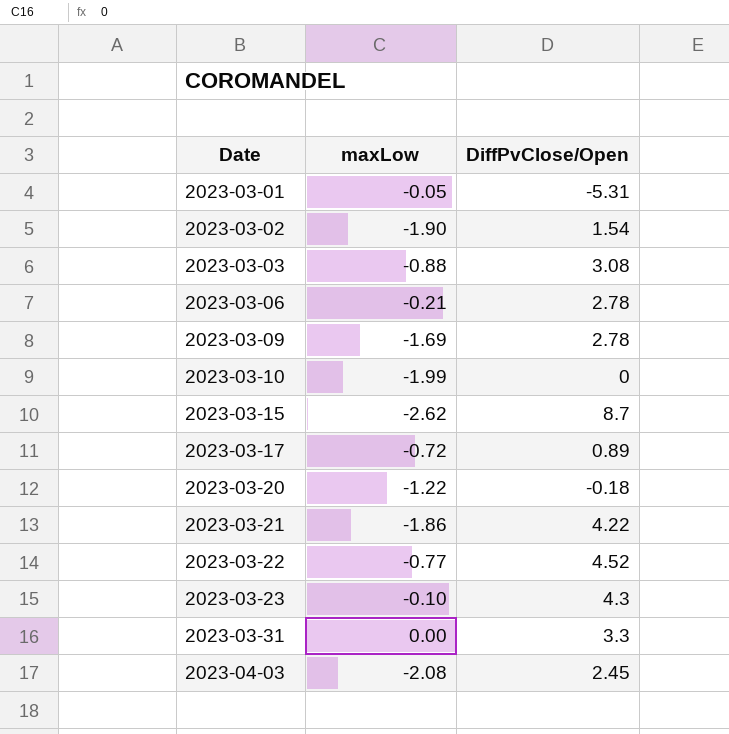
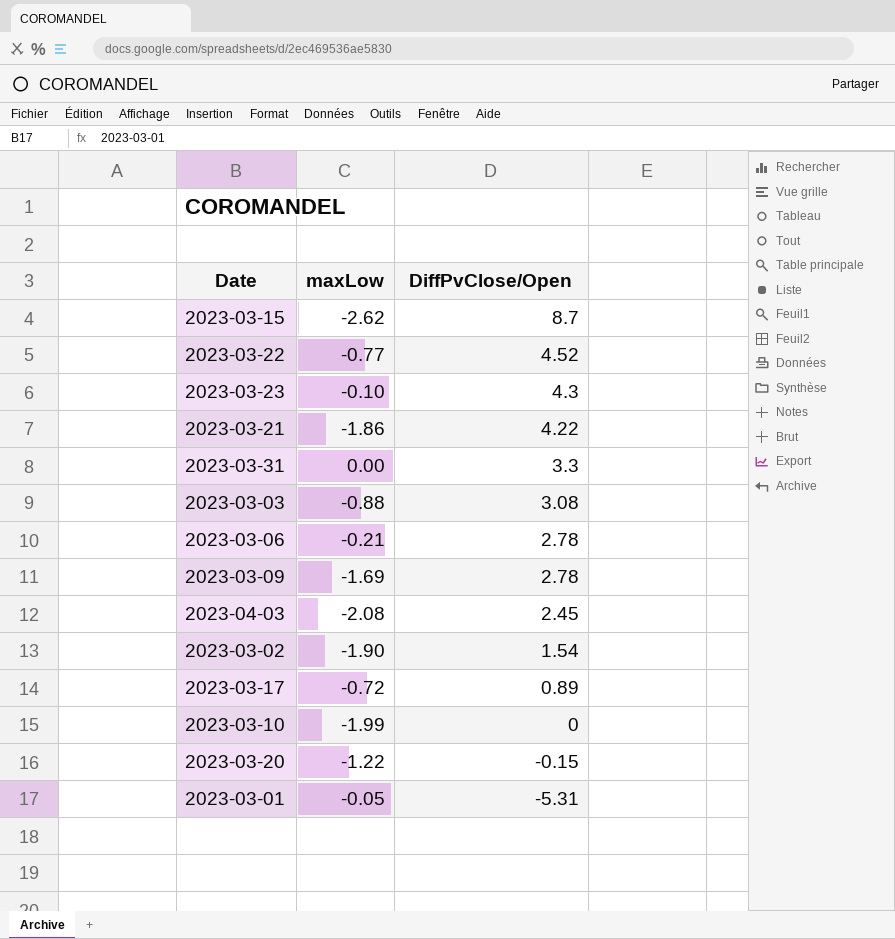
row order: Date ascending -> DiffPvClose/Open descending
2023-03-20 | DiffPvClose/Open: -0.18 -> -0.15

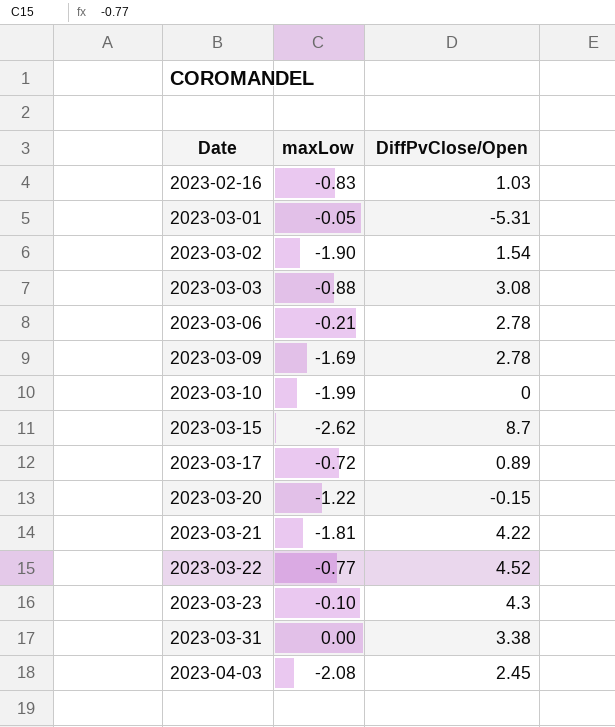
row order: DiffPvClose/Open descending -> Date ascending
row 2023-02-16: none -> -0.83 | 1.03
2023-03-21 | maxLow: -1.86 -> -1.81
2023-03-31 | DiffPvClose/Open: 3.3 -> 3.38

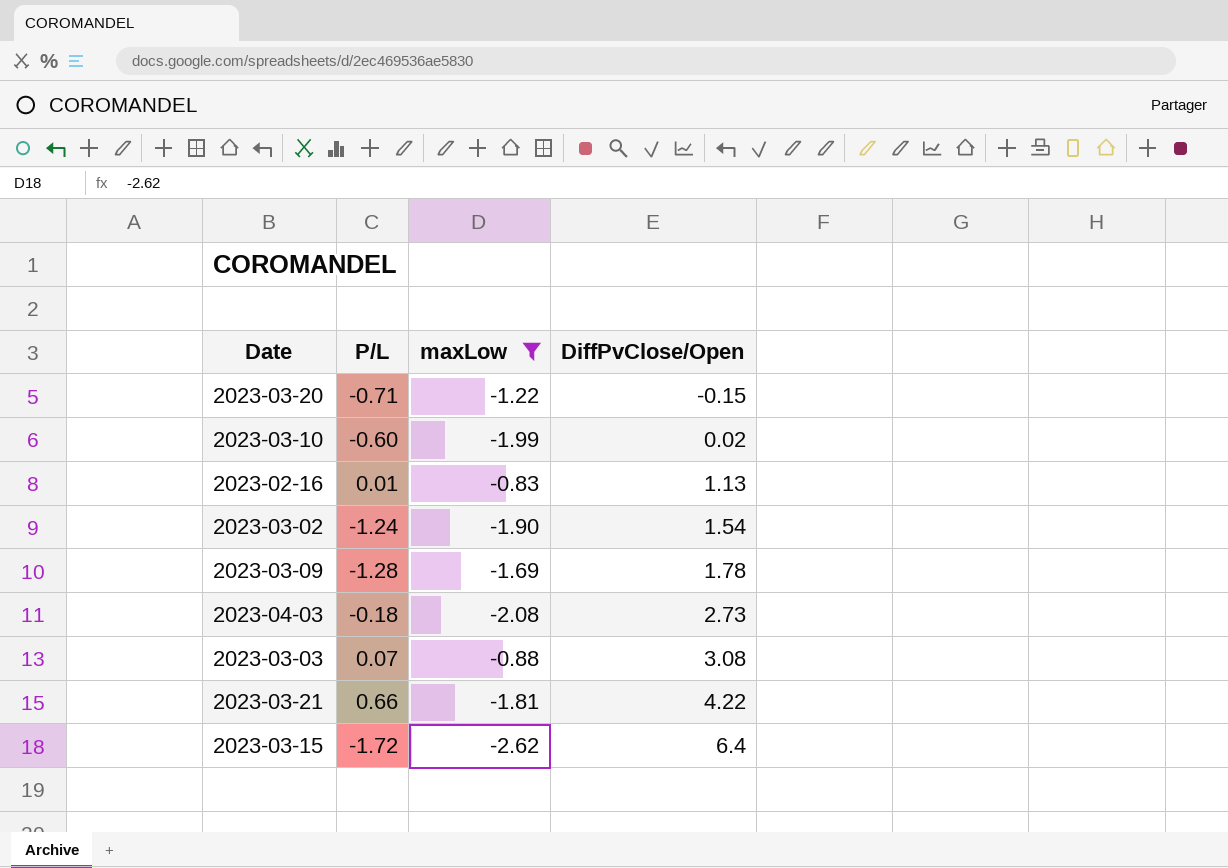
filter: none -> maxLow <= -0.83
row order: Date ascending -> DiffPvClose/Open ascending
column P/L | position: none -> 2
2023-03-10 | DiffPvClose/Open: 0 -> 0.02
2023-02-16 | DiffPvClose/Open: 1.03 -> 1.13
2023-03-09 | DiffPvClose/Open: 2.78 -> 1.78
2023-04-03 | DiffPvClose/Open: 2.45 -> 2.73
2023-03-15 | DiffPvClose/Open: 8.7 -> 6.4

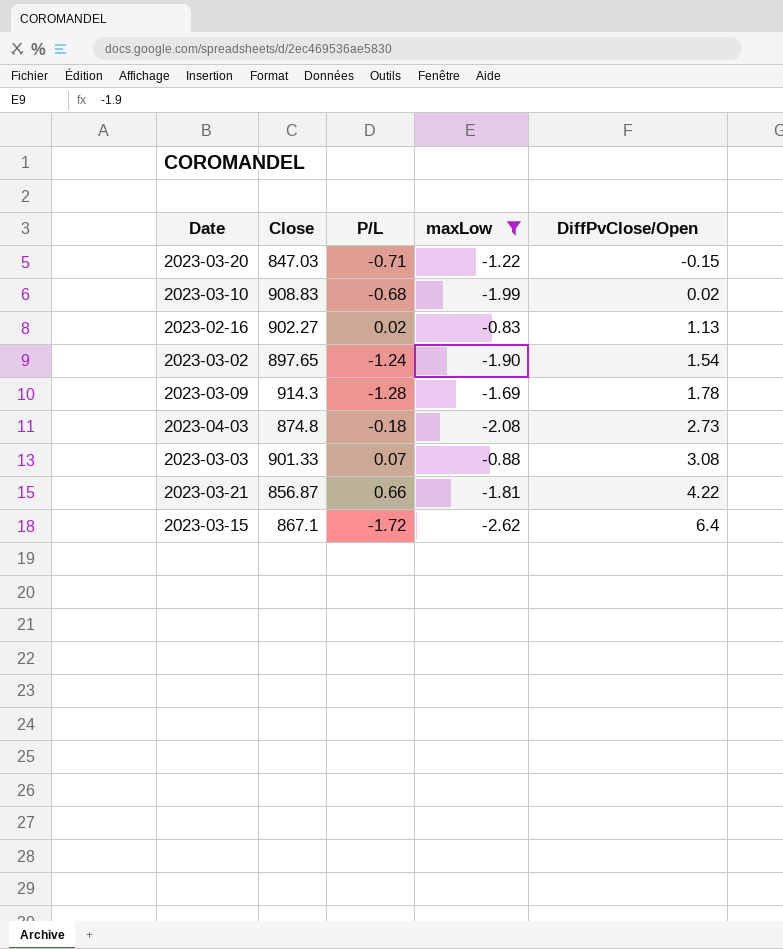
column Close | position: none -> 2
2023-03-10 | P/L: -0.60 -> -0.68
2023-02-16 | P/L: 0.01 -> 0.02

